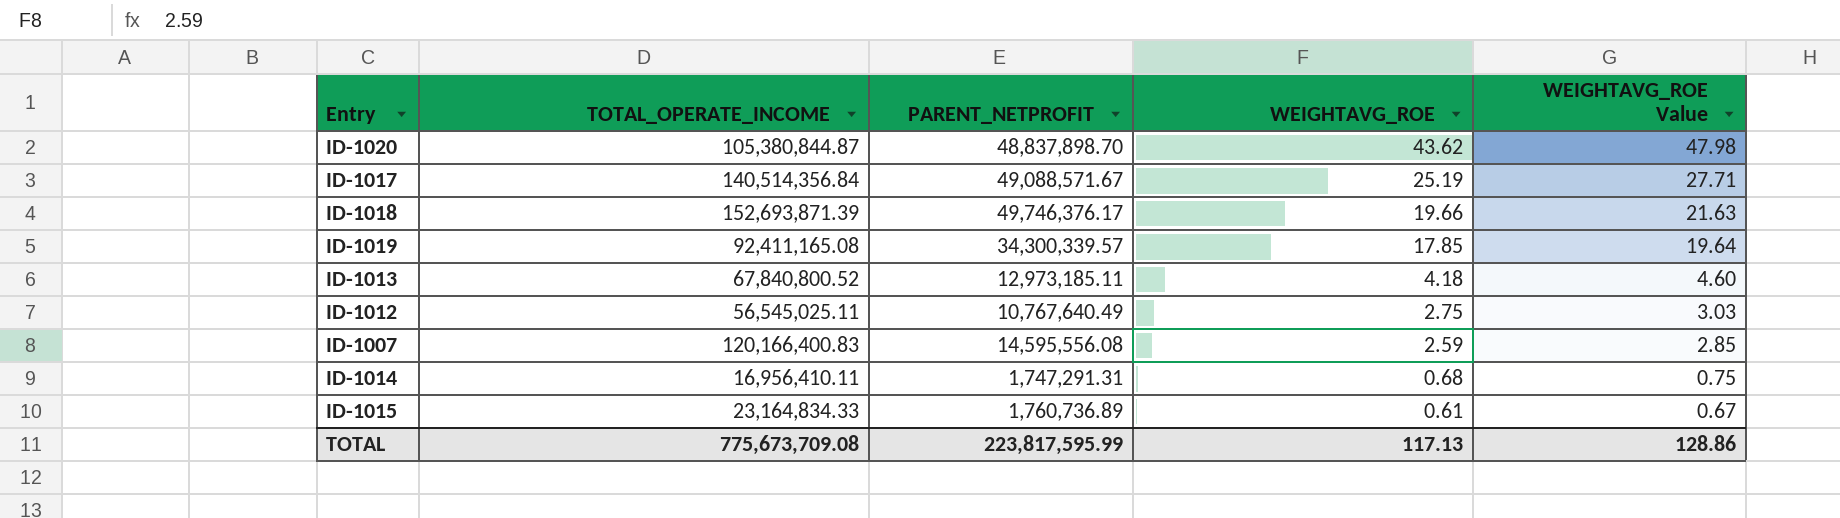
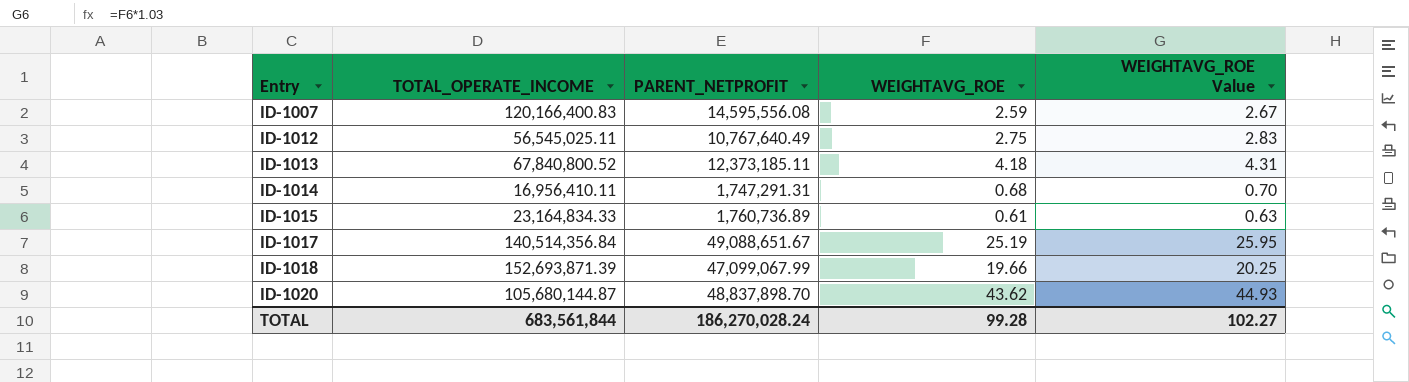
row order: WEIGHTAVG_ROE descending -> Entry ascending
column WEIGHTAVG_ROE Value | formula: [WEIGHTAVG_ROE] * 1.1 -> [WEIGHTAVG_ROE] * 1.03
row ID-1019: 92,411,165.08 | 34,300,339.57 | 17.85 | 19.64 -> none
ID-1013 | PARENT_NETPROFIT: 12,973,185.11 -> 12,373,185.11
ID-1017 | PARENT_NETPROFIT: 49,088,571.67 -> 49,088,651.67
ID-1018 | PARENT_NETPROFIT: 49,746,376.17 -> 47,099,067.99
ID-1020 | TOTAL_OPERATE_INCOME: 105,380,844.87 -> 105,680,144.87
TOTAL | TOTAL_OPERATE_INCOME: 775,673,709.08 -> 683,561,844
TOTAL | PARENT_NETPROFIT: 223,817,595.99 -> 186,270,028.24
TOTAL | WEIGHTAVG_ROE: 117.13 -> 99.28
TOTAL | WEIGHTAVG_ROE Value: 128.86 -> 102.27

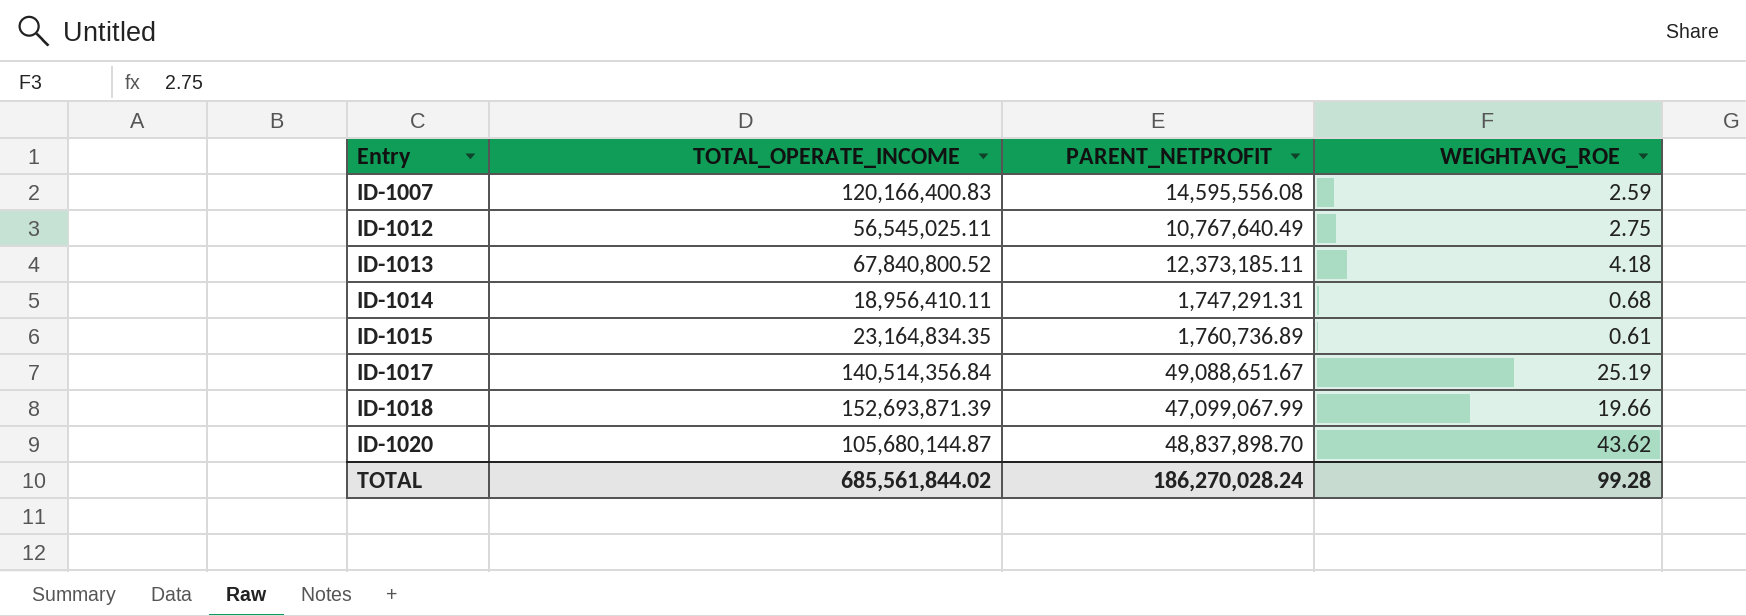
column WEIGHTAVG_ROE Value | formula: [WEIGHTAVG_ROE] * 1.03 -> none
ID-1014 | TOTAL_OPERATE_INCOME: 16,956,410.11 -> 18,956,410.11
ID-1015 | TOTAL_OPERATE_INCOME: 23,164,834.33 -> 23,164,834.35
TOTAL | TOTAL_OPERATE_INCOME: 683,561,844 -> 685,561,844.02

